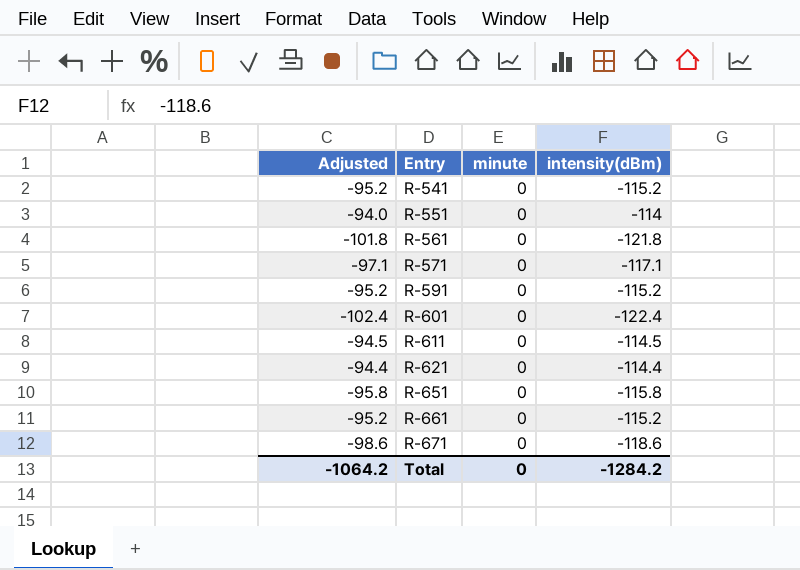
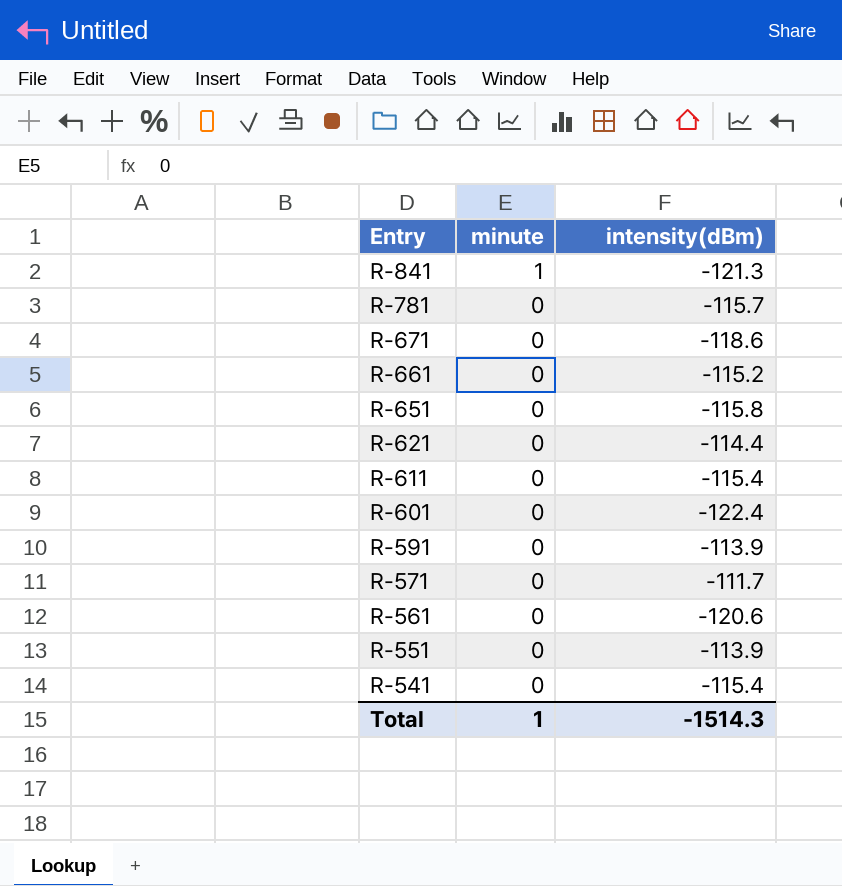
row order: Entry ascending -> Entry descending
column Adjusted | formula: [intensity(dBm)] + 20 -> none
row R-841: none -> 1 | -121.3
row R-781: none -> 0 | -115.7
R-611 | intensity(dBm): -114.5 -> -115.4
R-591 | intensity(dBm): -115.2 -> -113.9
R-571 | intensity(dBm): -117.1 -> -111.7
R-561 | intensity(dBm): -121.8 -> -120.6
R-551 | intensity(dBm): -114 -> -113.9
R-541 | intensity(dBm): -115.2 -> -115.4
Total | minute: 0 -> 1
Total | intensity(dBm): -1284.2 -> -1514.3

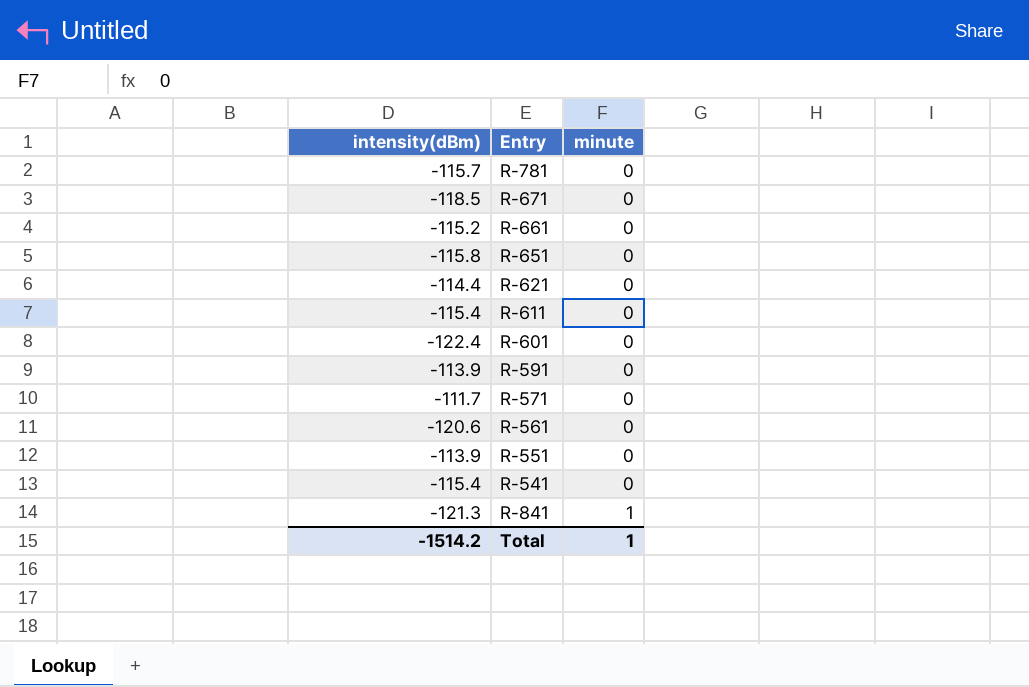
row order: Entry descending -> minute ascending
column intensity(dBm) | position: 3 -> 1
R-671 | intensity(dBm): -118.6 -> -118.5
Total | intensity(dBm): -1514.3 -> -1514.2

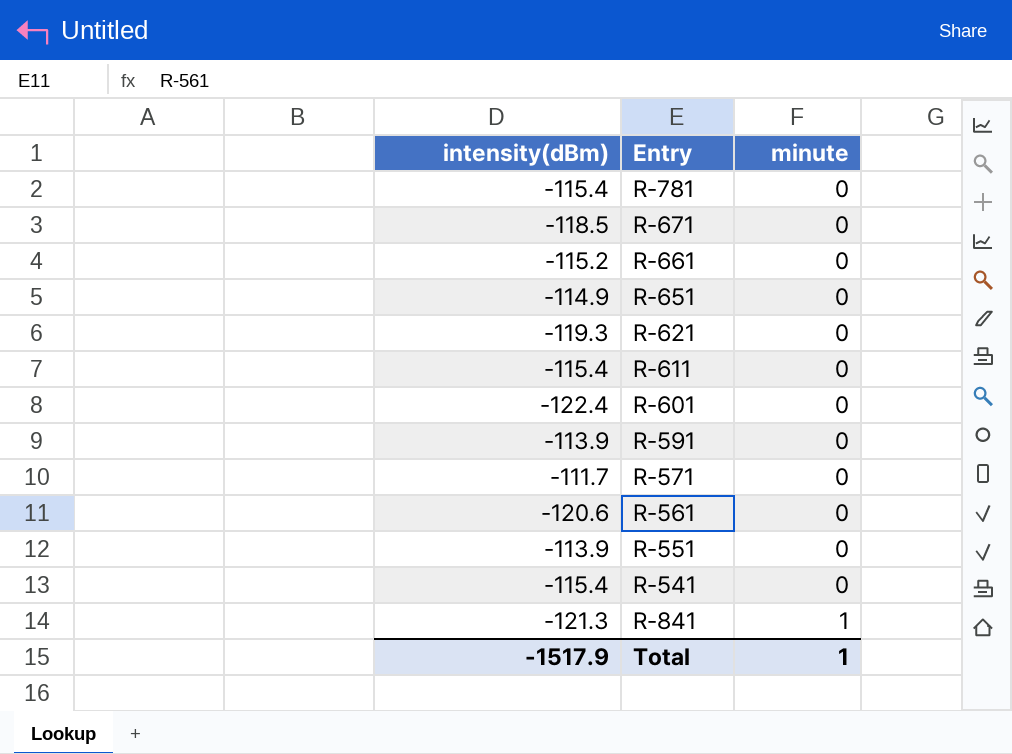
R-781 | intensity(dBm): -115.7 -> -115.4
R-651 | intensity(dBm): -115.8 -> -114.9
R-621 | intensity(dBm): -114.4 -> -119.3
Total | intensity(dBm): -1514.2 -> -1517.9

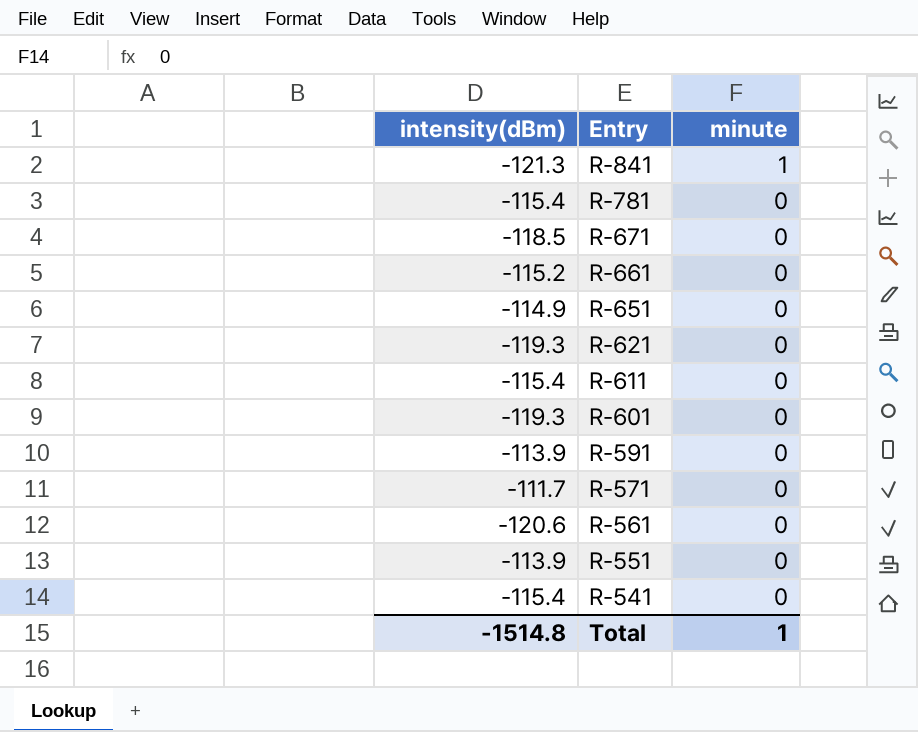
row order: minute ascending -> Entry descending
R-601 | intensity(dBm): -122.4 -> -119.3
Total | intensity(dBm): -1517.9 -> -1514.8

